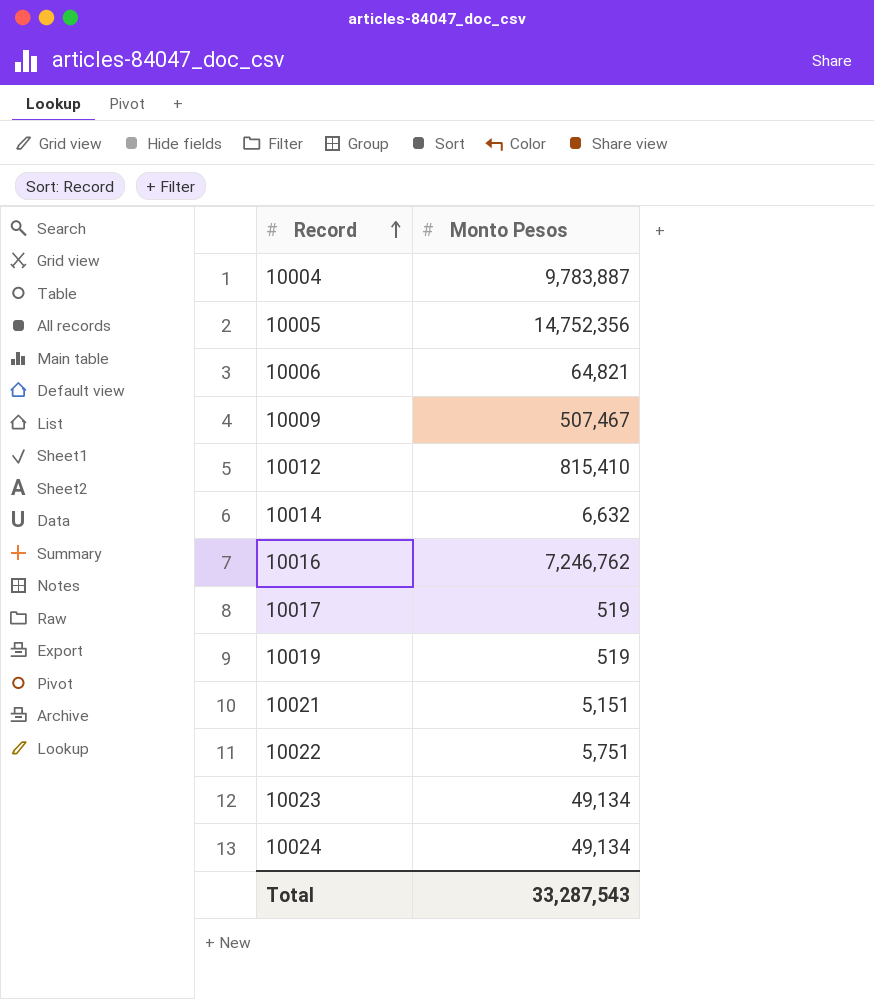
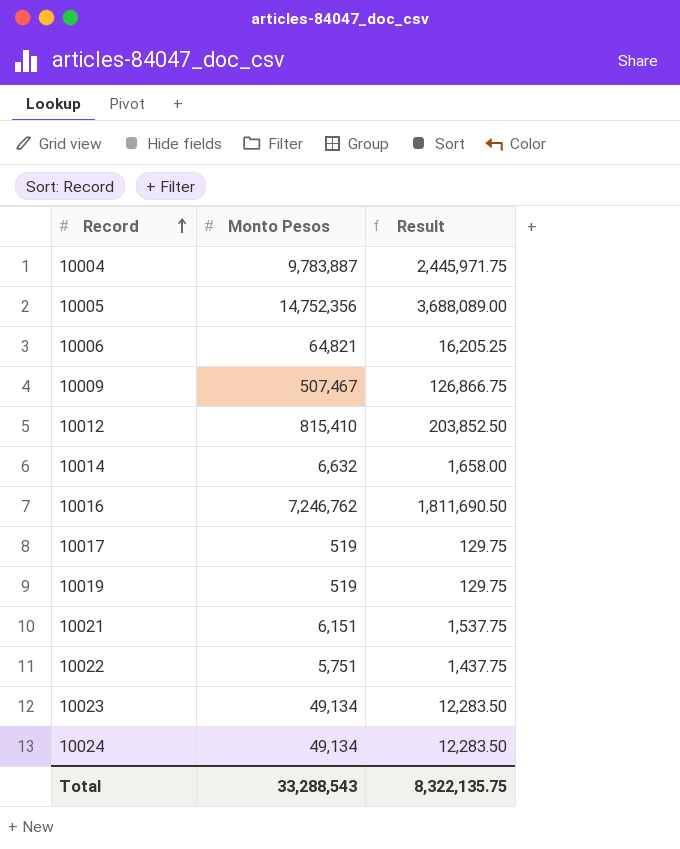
column Result | formula: none -> [Monto Pesos] * 0.25
10021 | Monto Pesos: 5,151 -> 6,151
Total | Monto Pesos: 33,287,543 -> 33,288,543

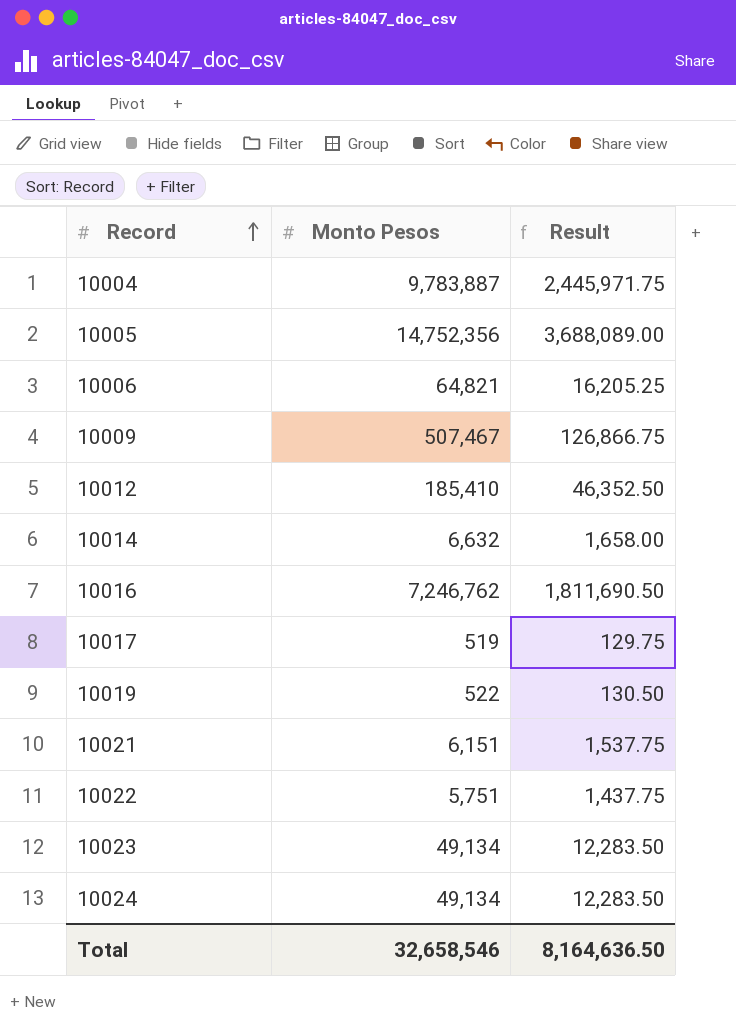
10012 | Monto Pesos: 815,410 -> 185,410
10012 | Result: 203,852.50 -> 46,352.50
10019 | Monto Pesos: 519 -> 522
10019 | Result: 129.75 -> 130.50
Total | Monto Pesos: 33,288,543 -> 32,658,546
Total | Result: 8,322,135.75 -> 8,164,636.50

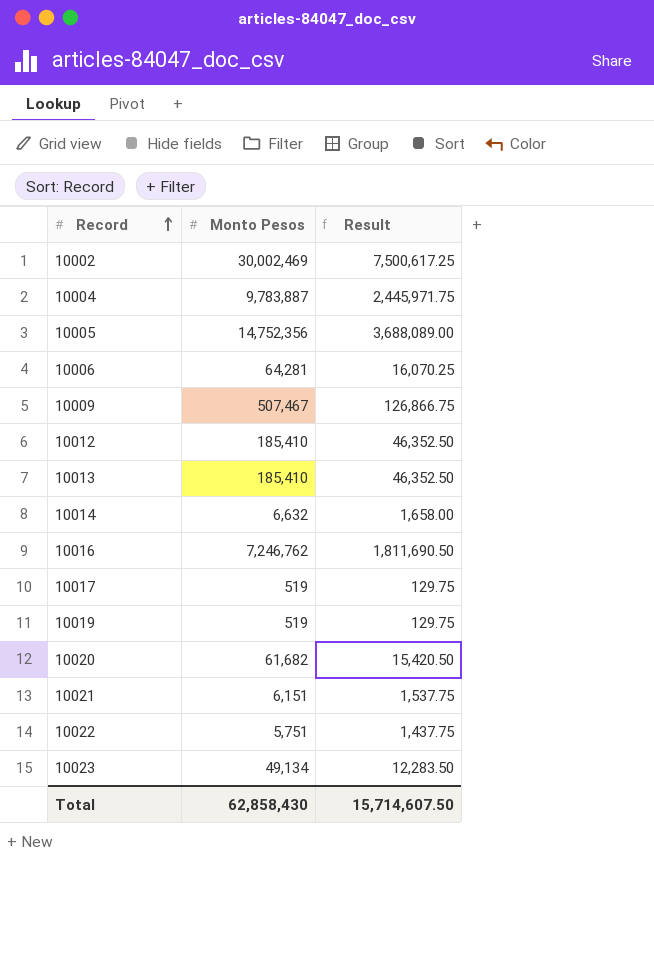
row 10024: 49,134 | 12,283.50 -> none
row 10002: none -> 30,002,469 | 7,500,617.25
10006 | Monto Pesos: 64,821 -> 64,281
10006 | Result: 16,205.25 -> 16,070.25
row 10013: none -> 185,410 | 46,352.50
10019 | Monto Pesos: 522 -> 519
10019 | Result: 130.50 -> 129.75
row 10020: none -> 61,682 | 15,420.50
Total | Monto Pesos: 32,658,546 -> 62,858,430
Total | Result: 8,164,636.50 -> 15,714,607.50

